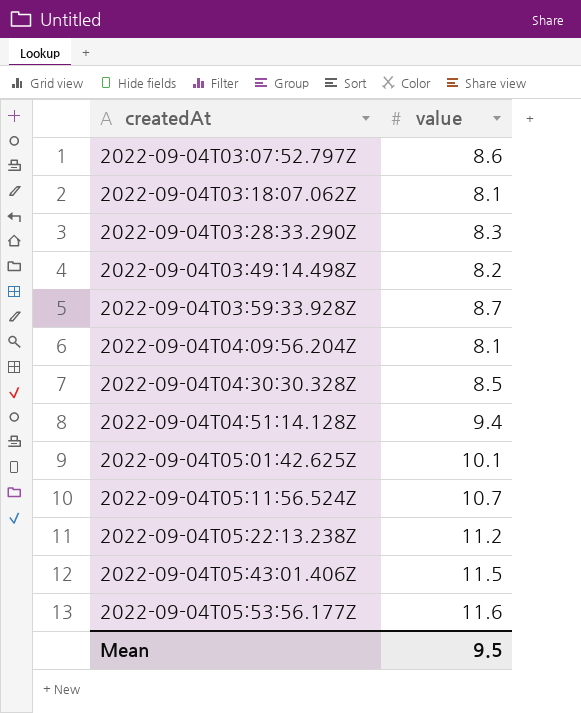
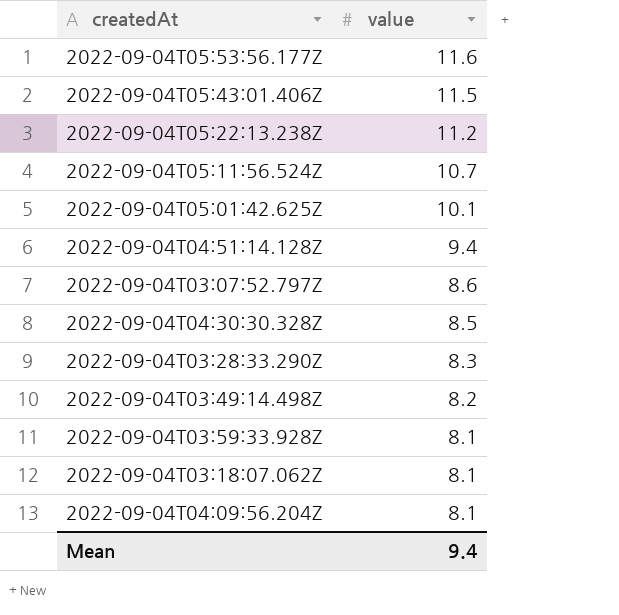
row order: createdAt ascending -> value descending
2022-09-04T03:59:33.928Z | value: 8.7 -> 8.1
Mean | value: 9.5 -> 9.4

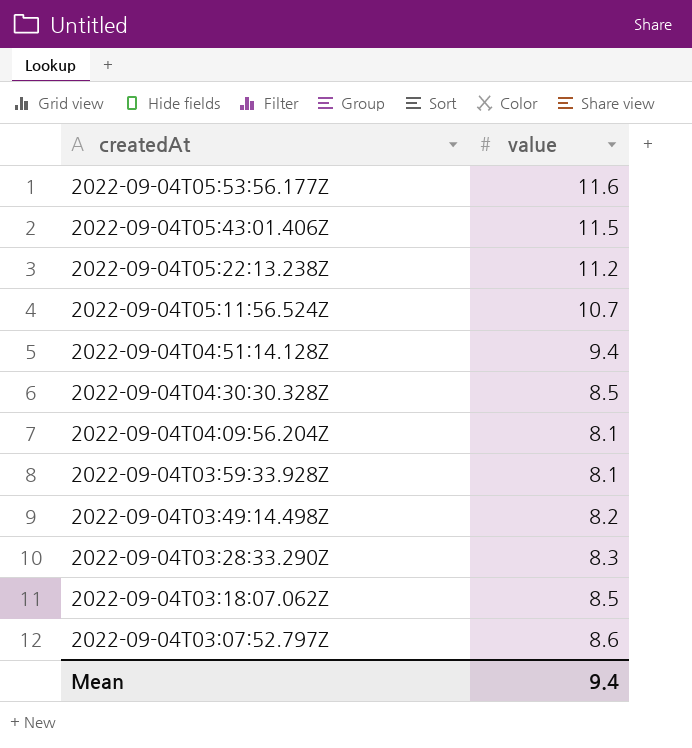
row order: value descending -> createdAt descending
row 2022-09-04T05:01:42.625Z: 10.1 -> none
2022-09-04T03:18:07.062Z | value: 8.1 -> 8.5

